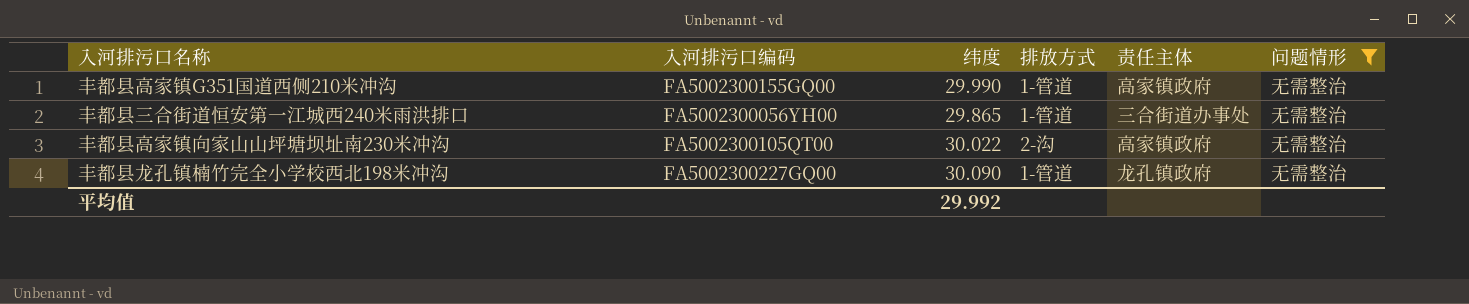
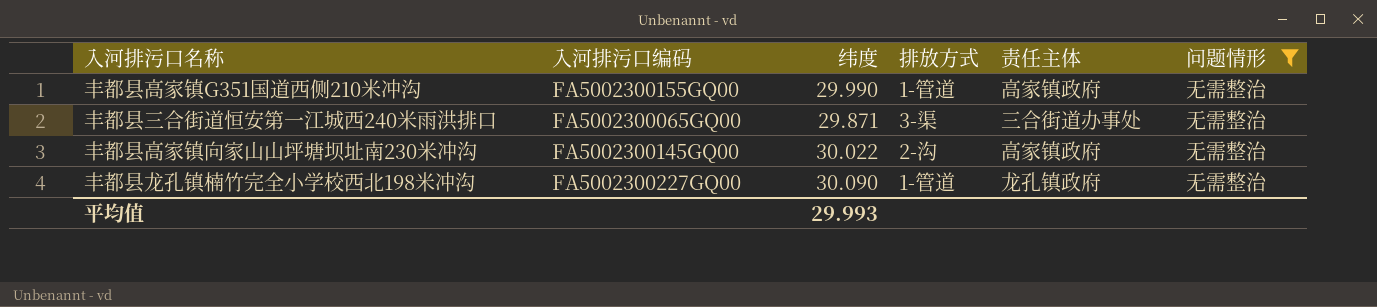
丰都县三合街道恒安第一江城西240米雨洪排口 | 入河排污口编码: FA5002300056YH00 -> FA5002300065GQ00
丰都县三合街道恒安第一江城西240米雨洪排口 | 纬度: 29.865 -> 29.871
丰都县三合街道恒安第一江城西240米雨洪排口 | 排放方式: 1-管道 -> 3-渠
丰都县高家镇向家山山坪塘坝址南230米冲沟 | 入河排污口编码: FA5002300105QT00 -> FA5002300145GQ00
平均值 | 纬度: 29.992 -> 29.993

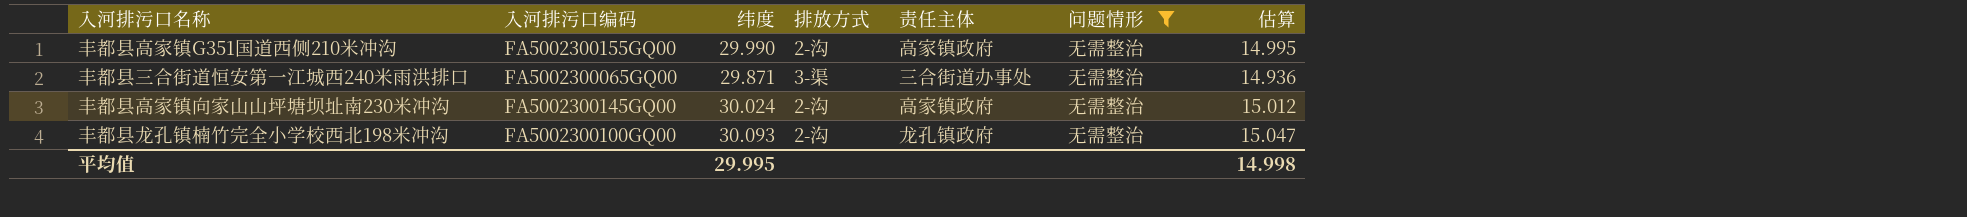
column 估算 | formula: none -> [纬度] * 0.5
丰都县高家镇G351国道西侧210米冲沟 | 排放方式: 1-管道 -> 2-沟
丰都县高家镇向家山山坪塘坝址南230米冲沟 | 纬度: 30.022 -> 30.024
丰都县龙孔镇楠竹完全小学校西北198米冲沟 | 入河排污口编码: FA5002300227GQ00 -> FA5002300100GQ00
丰都县龙孔镇楠竹完全小学校西北198米冲沟 | 纬度: 30.090 -> 30.093
丰都县龙孔镇楠竹完全小学校西北198米冲沟 | 排放方式: 1-管道 -> 2-沟
平均值 | 纬度: 29.993 -> 29.995

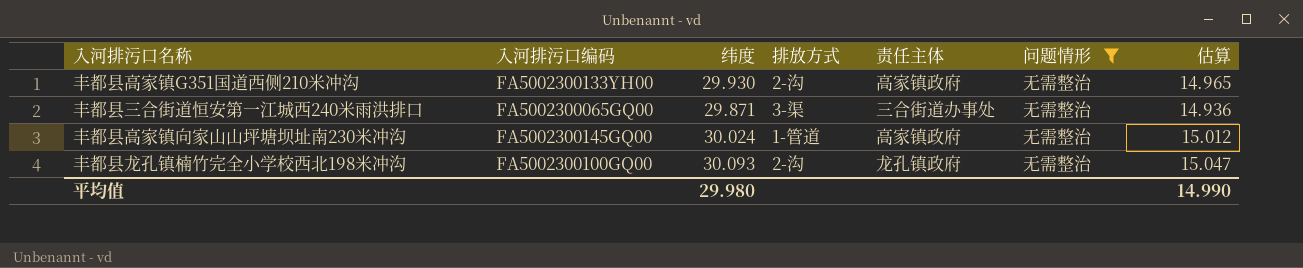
丰都县高家镇G351国道西侧210米冲沟 | 入河排污口编码: FA5002300155GQ00 -> FA5002300133YH00
丰都县高家镇G351国道西侧210米冲沟 | 纬度: 29.990 -> 29.930
丰都县高家镇G351国道西侧210米冲沟 | 估算: 14.995 -> 14.965
丰都县高家镇向家山山坪塘坝址南230米冲沟 | 排放方式: 2-沟 -> 1-管道
平均值 | 纬度: 29.995 -> 29.980
平均值 | 估算: 14.998 -> 14.990

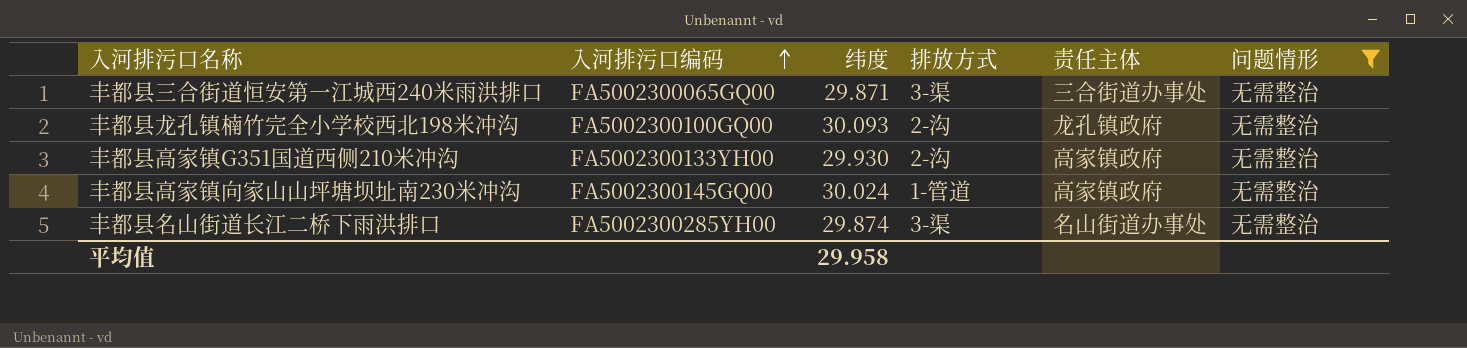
row order: none -> 入河排污口编码 ascending
column 估算 | formula: [纬度] * 0.5 -> none
row 丰都县名山街道长江二桥下雨洪排口: none -> FA5002300285YH00 | 29.874 | 3-渠 | 名山街道办事处 | 无需整治
平均值 | 纬度: 29.980 -> 29.958

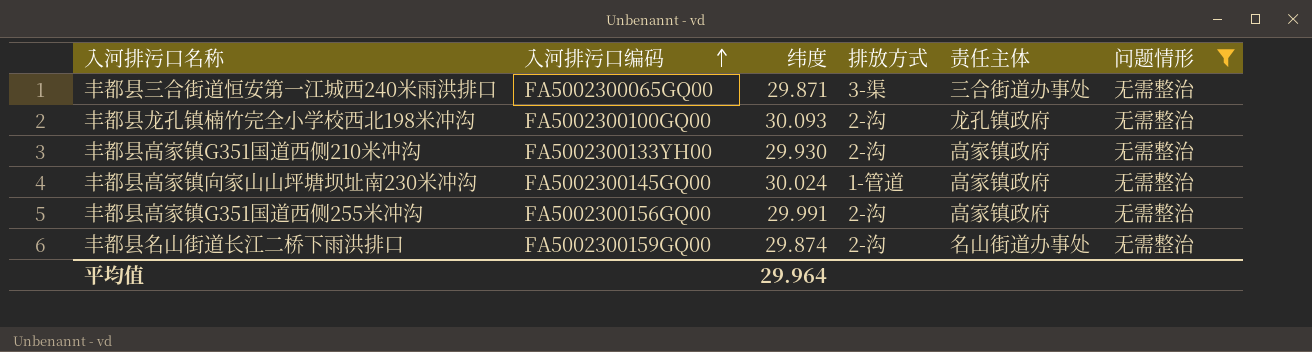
row 丰都县高家镇G351国道西侧255米冲沟: none -> FA5002300156GQ00 | 29.991 | 2-沟 | 高家镇政府 | 无需整治
丰都县名山街道长江二桥下雨洪排口 | 入河排污口编码: FA5002300285YH00 -> FA5002300159GQ00
丰都县名山街道长江二桥下雨洪排口 | 排放方式: 3-渠 -> 2-沟
平均值 | 纬度: 29.958 -> 29.964

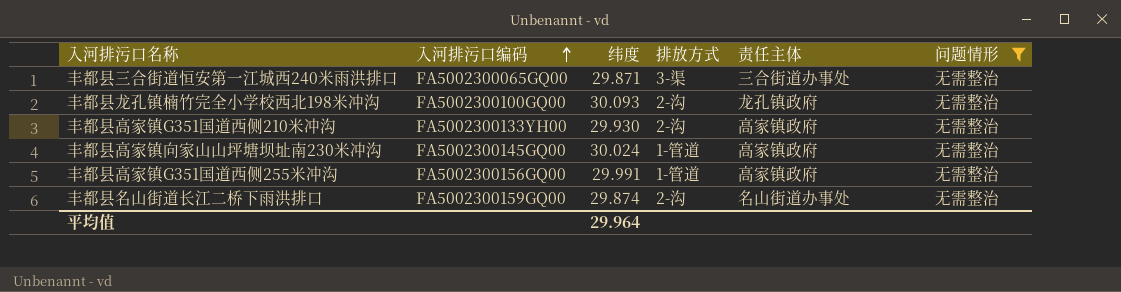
丰都县高家镇G351国道西侧255米冲沟 | 排放方式: 2-沟 -> 1-管道

